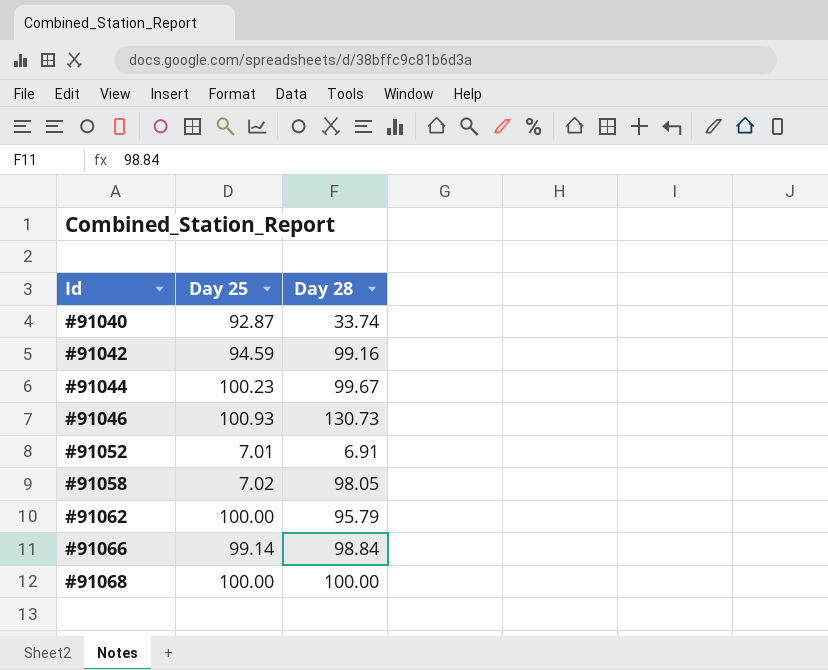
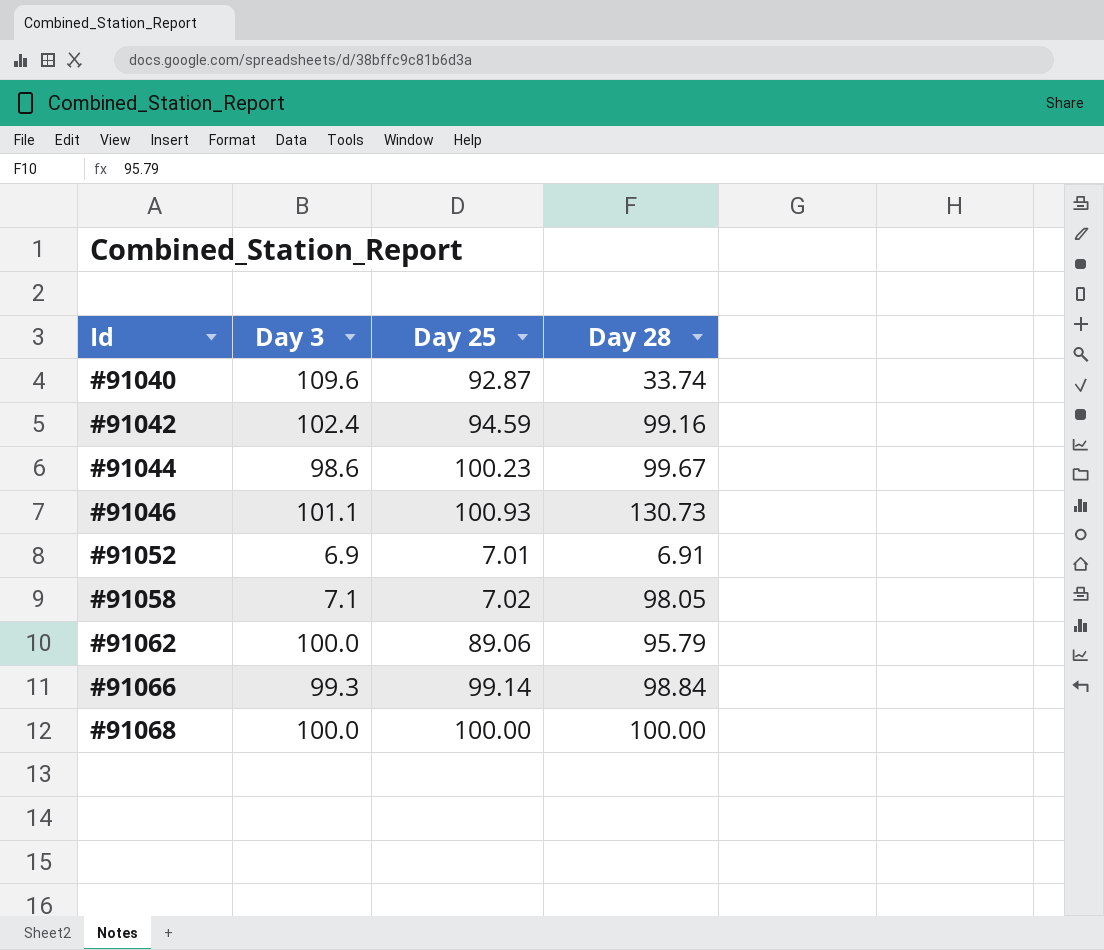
column Day 3 | position: none -> 2
#91062 | Day 25: 100.00 -> 89.06

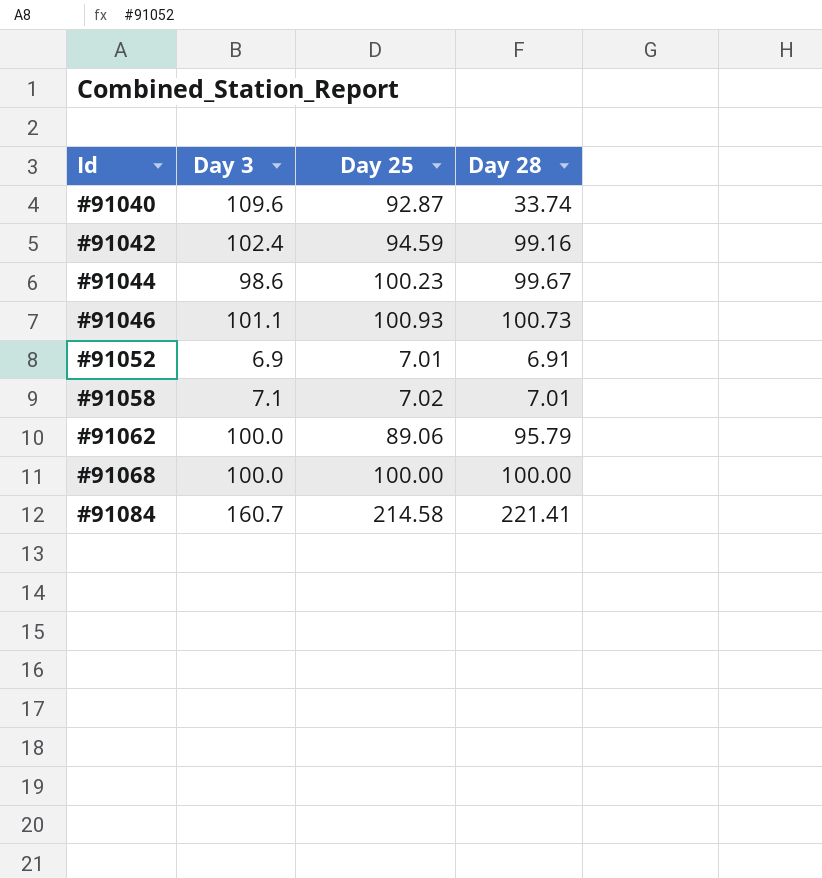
row #91066: 99.3 | 99.14 | 98.84 -> none
#91046 | Day 28: 130.73 -> 100.73
#91058 | Day 28: 98.05 -> 7.01
row #91084: none -> 160.7 | 214.58 | 221.41

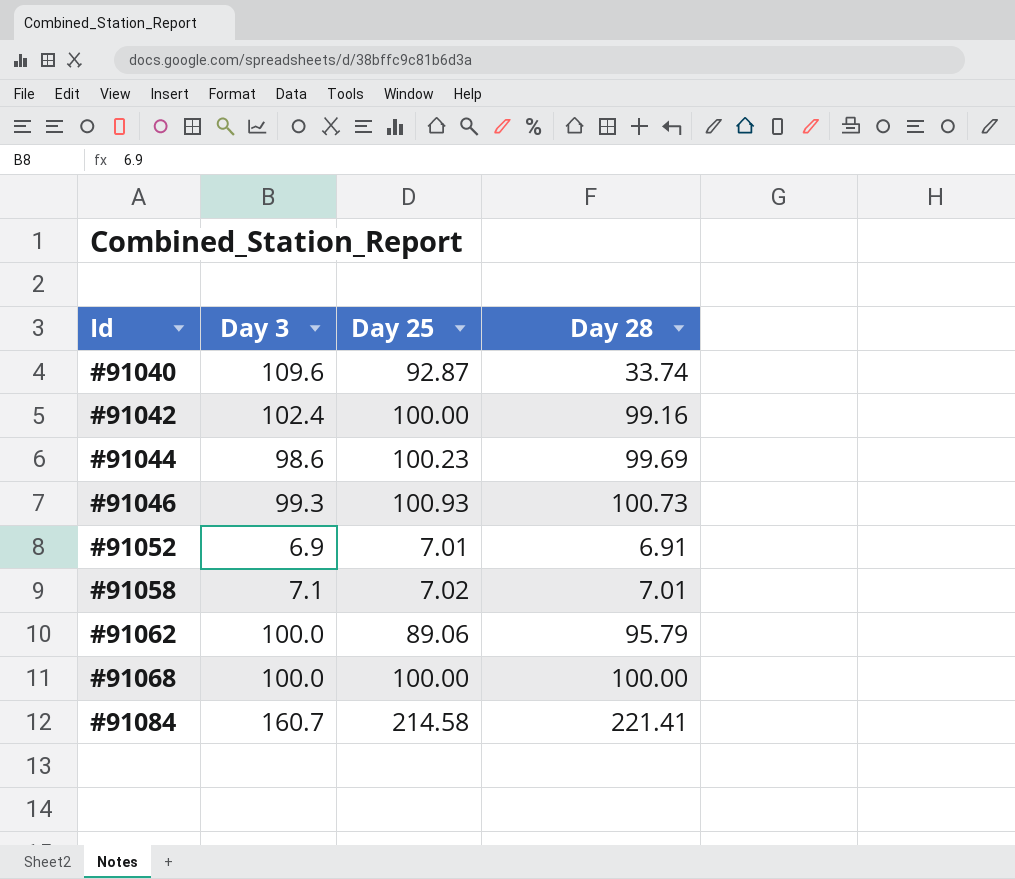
#91042 | Day 25: 94.59 -> 100.00
#91044 | Day 28: 99.67 -> 99.69
#91046 | Day 3: 101.1 -> 99.3

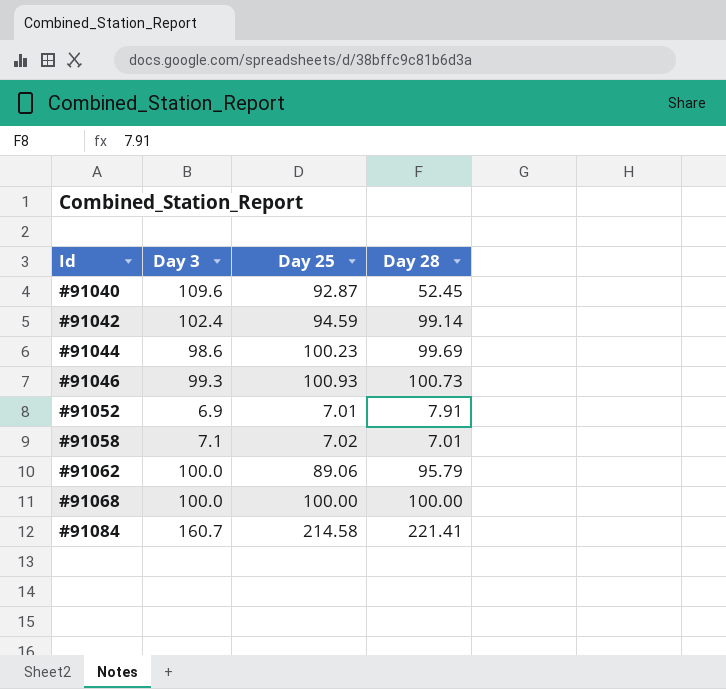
#91040 | Day 28: 33.74 -> 52.45
#91042 | Day 25: 100.00 -> 94.59
#91042 | Day 28: 99.16 -> 99.14
#91052 | Day 28: 6.91 -> 7.91

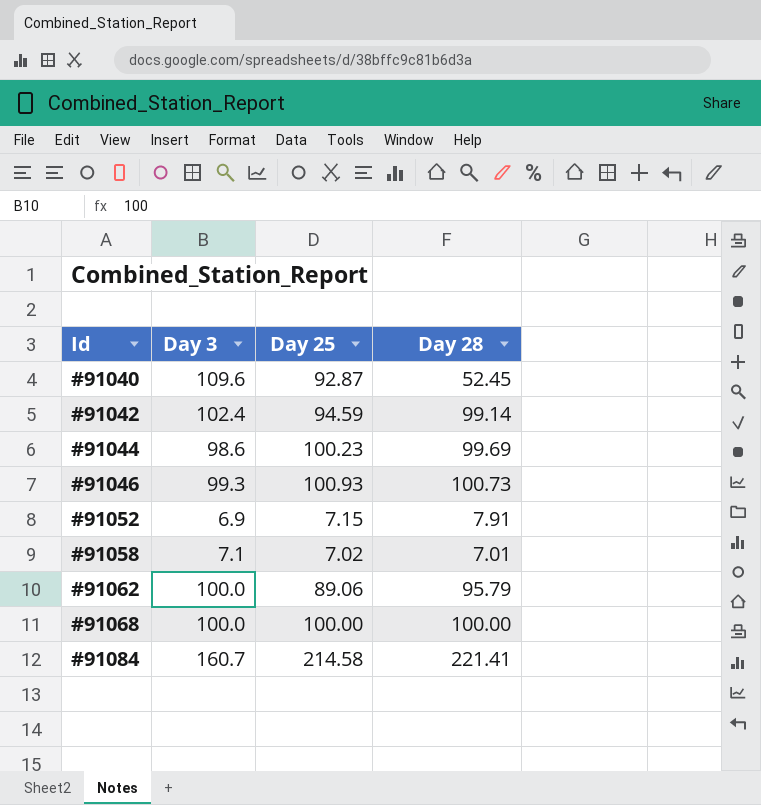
#91052 | Day 25: 7.01 -> 7.15

